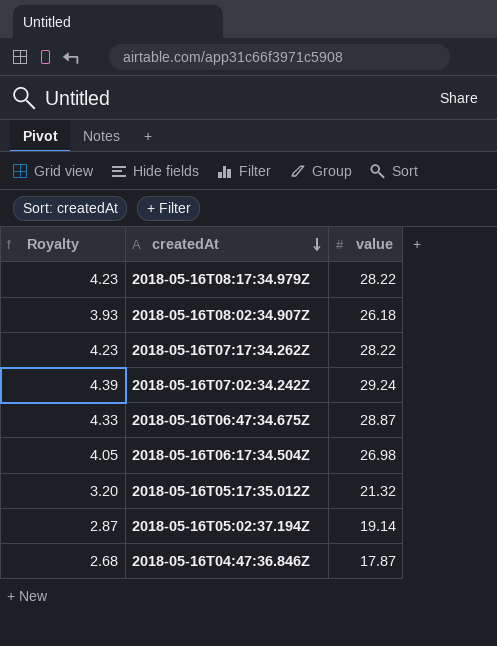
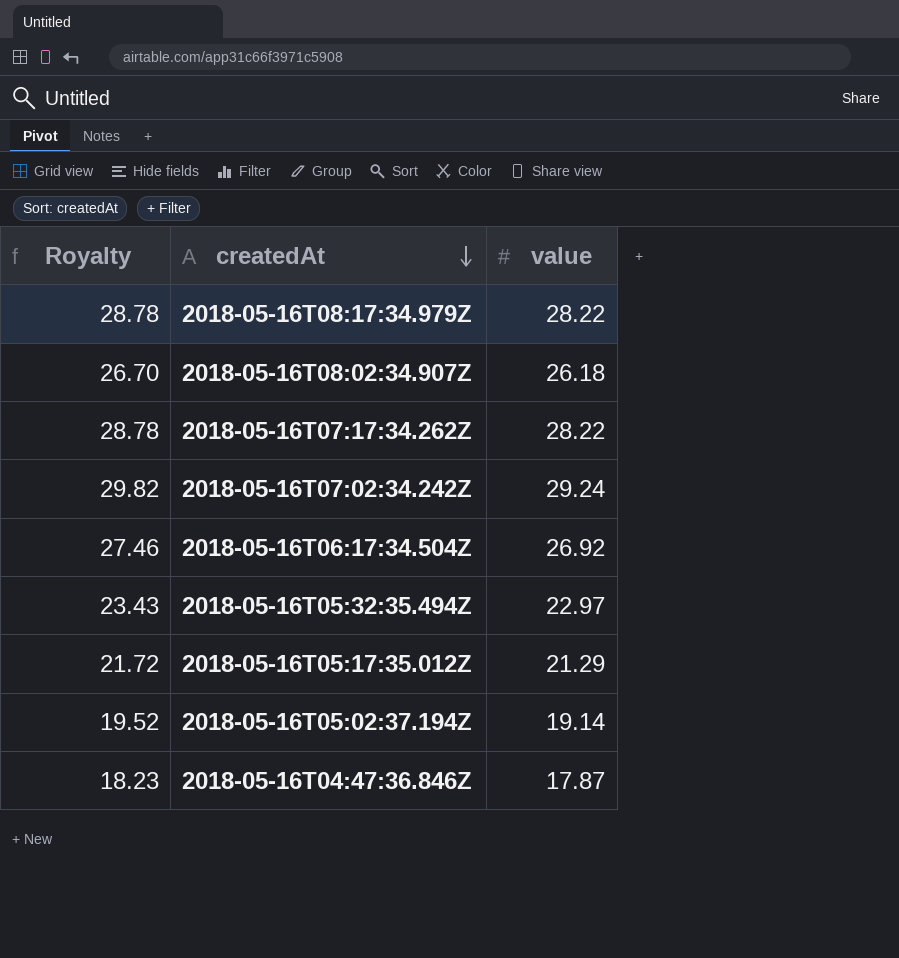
column Royalty | formula: [value] * 0.15 -> [value] * 1.02
row 2018-05-16T06:47:34.675Z: 4.33 | 28.87 -> none
2018-05-16T06:17:34.504Z | value: 26.98 -> 26.92
row 2018-05-16T05:32:35.494Z: none -> 23.43 | 22.97
2018-05-16T05:17:35.012Z | value: 21.32 -> 21.29

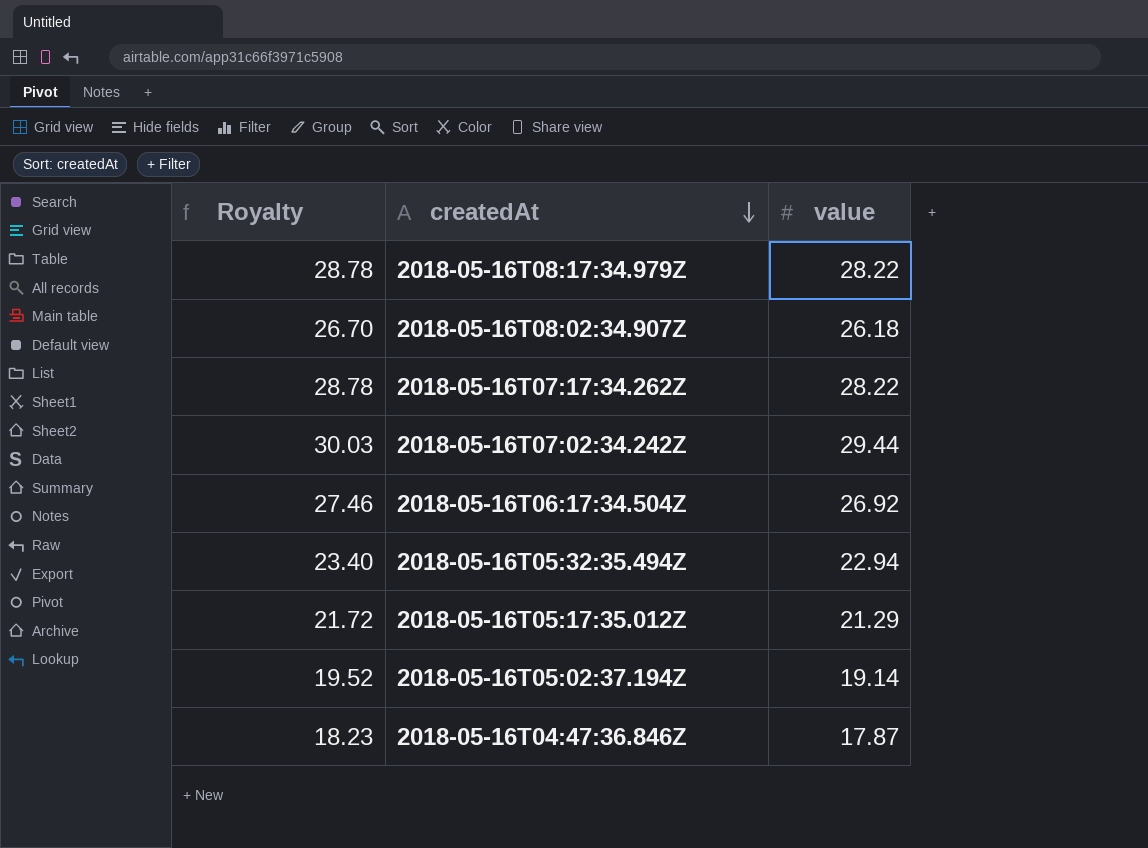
2018-05-16T07:02:34.242Z | Royalty: 29.82 -> 30.03
2018-05-16T07:02:34.242Z | value: 29.24 -> 29.44
2018-05-16T05:32:35.494Z | Royalty: 23.43 -> 23.40
2018-05-16T05:32:35.494Z | value: 22.97 -> 22.94

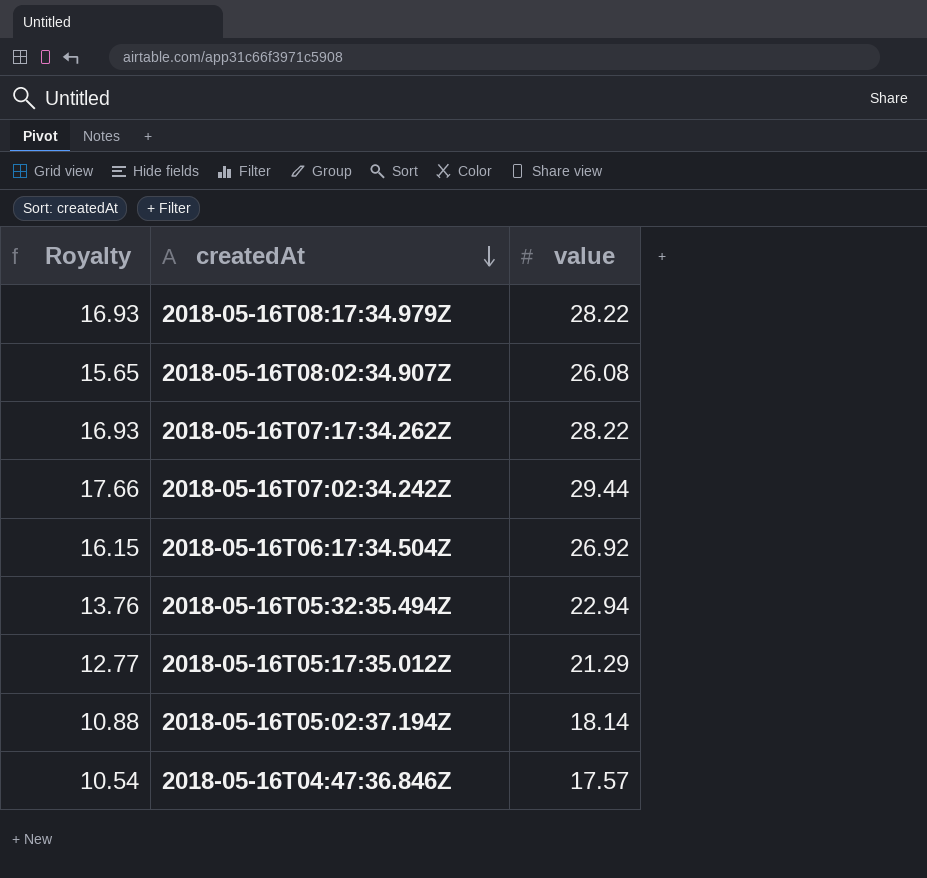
column Royalty | formula: [value] * 1.02 -> [value] * 0.6
2018-05-16T08:02:34.907Z | value: 26.18 -> 26.08
2018-05-16T05:02:37.194Z | value: 19.14 -> 18.14
2018-05-16T04:47:36.846Z | value: 17.87 -> 17.57

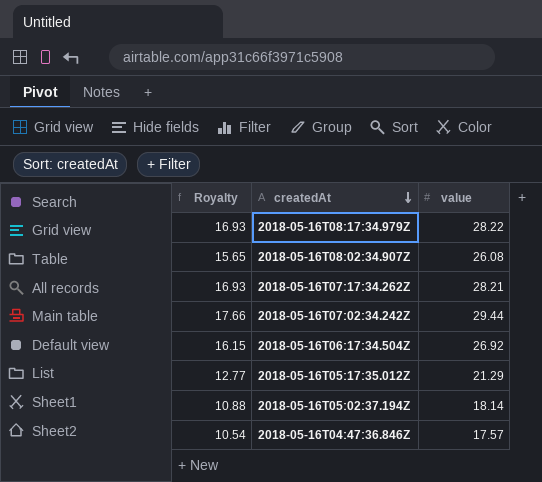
row 2018-05-16T05:32:35.494Z: 13.76 | 22.94 -> none
2018-05-16T07:17:34.262Z | value: 28.22 -> 28.21

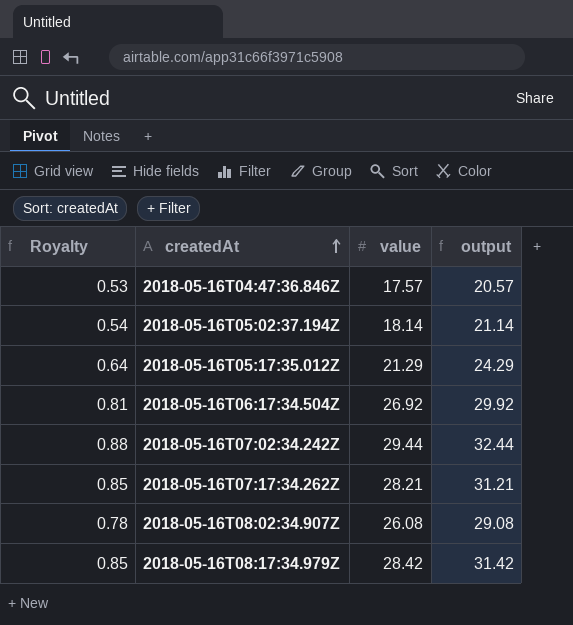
row order: createdAt descending -> createdAt ascending
column Royalty | formula: [value] * 0.6 -> [value] * 0.03
column output | formula: none -> [value] + 3
2018-05-16T08:17:34.979Z | value: 28.22 -> 28.42

